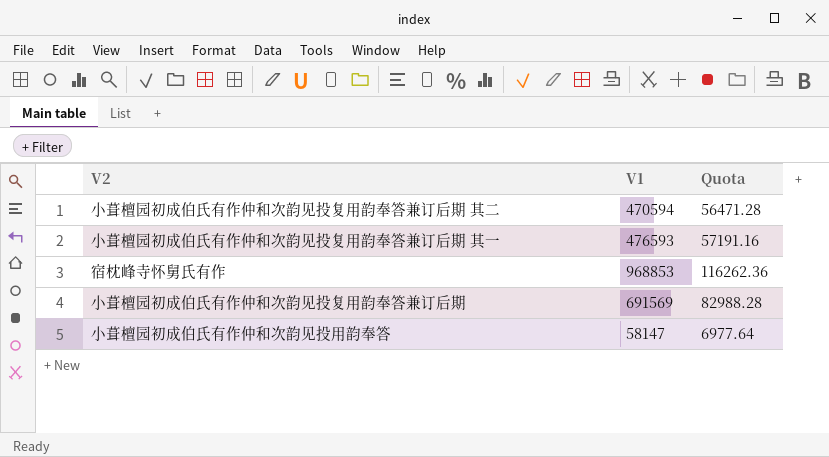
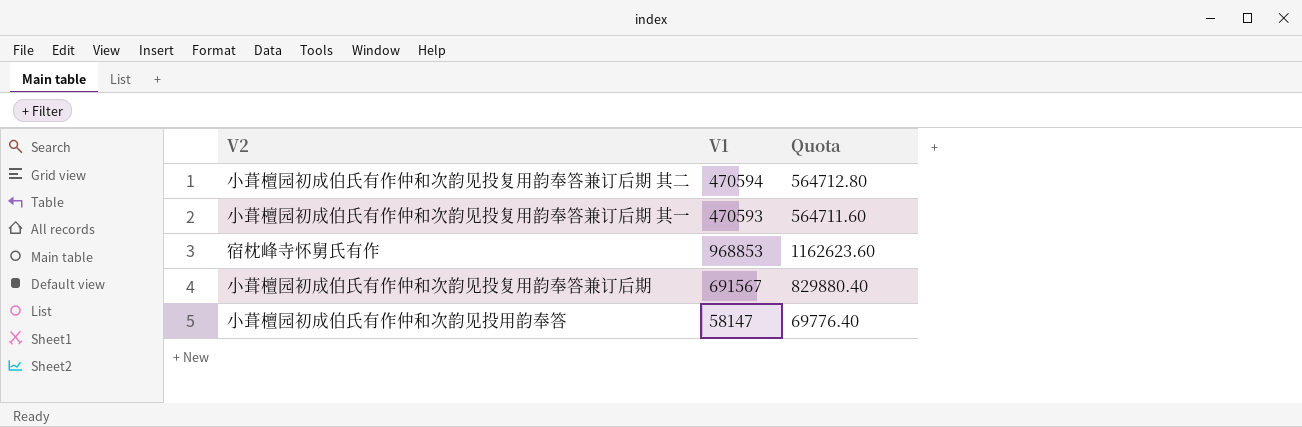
column Quota | formula: [V1] * 0.12 -> [V1] * 1.2
小葺檀园初成伯氏有作仲和次韵见投复用韵奉答兼订后期 其一 | V1: 476593 -> 470593
小葺檀园初成伯氏有作仲和次韵见投复用韵奉答兼订后期 | V1: 691569 -> 691567

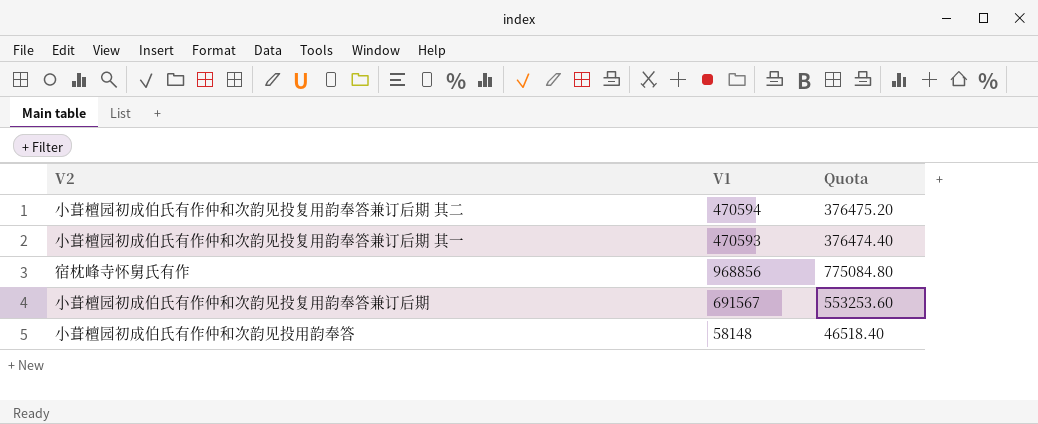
column Quota | formula: [V1] * 1.2 -> [V1] * 0.8
宿枕峰寺怀舅氏有作 | V1: 968853 -> 968856
小葺檀园初成伯氏有作仲和次韵见投用韵奉答 | V1: 58147 -> 58148

